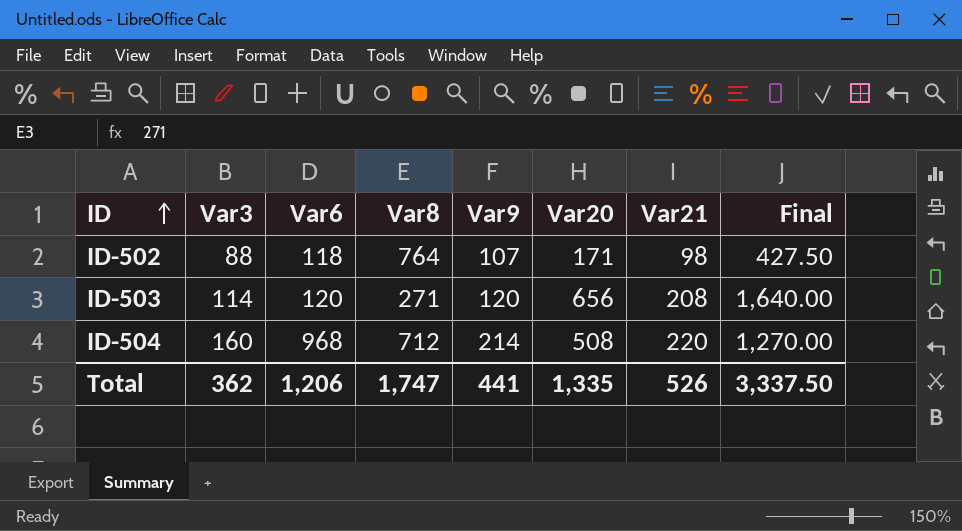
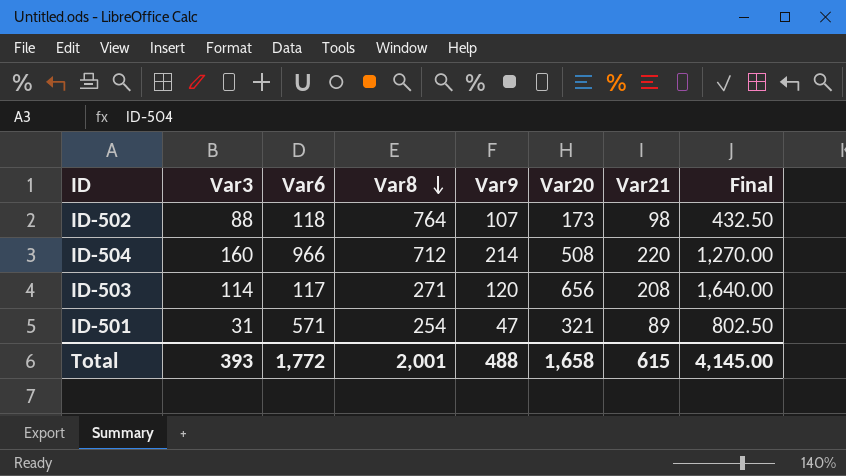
row order: ID ascending -> Var8 descending
ID-502 | Var20: 171 -> 173
ID-502 | Final: 427.50 -> 432.50
ID-504 | Var6: 968 -> 966
ID-503 | Var6: 120 -> 117
row ID-501: none -> 31 | 571 | 254 | 47 | 321 | 89 | 802.50
Total | Var3: 362 -> 393
Total | Var6: 1,206 -> 1,772
Total | Var8: 1,747 -> 2,001
Total | Var9: 441 -> 488
Total | Var20: 1,335 -> 1,658
Total | Var21: 526 -> 615
Total | Final: 3,337.50 -> 4,145.00

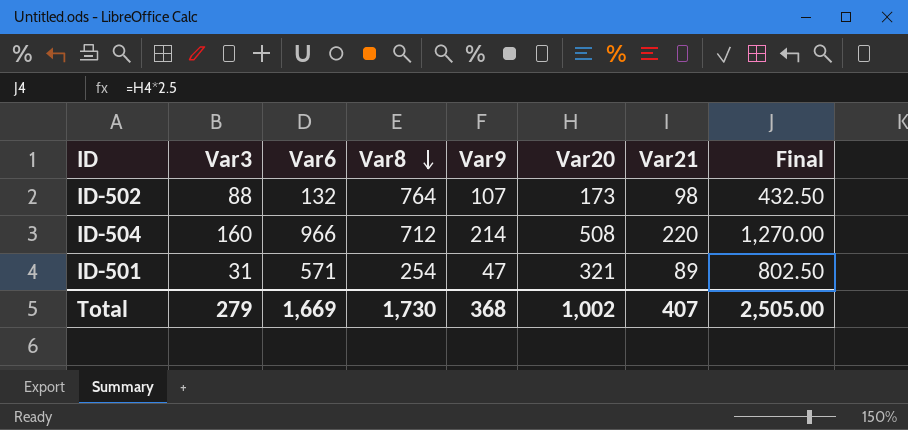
row ID-503: 114 | 117 | 271 | 120 | 656 | 208 | 1,640.00 -> none
ID-502 | Var6: 118 -> 132
Total | Var3: 393 -> 279
Total | Var6: 1,772 -> 1,669
Total | Var8: 2,001 -> 1,730
Total | Var9: 488 -> 368
Total | Var20: 1,658 -> 1,002
Total | Var21: 615 -> 407
Total | Final: 4,145.00 -> 2,505.00

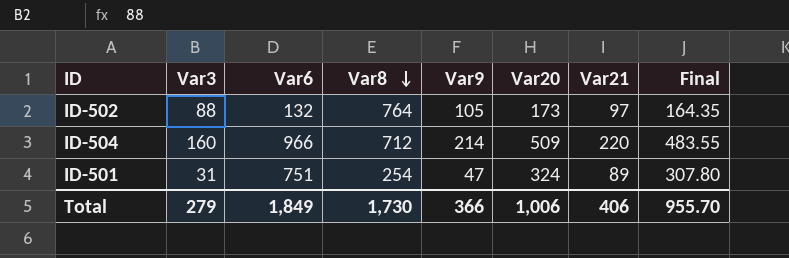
column Final | formula: [Var20] * 2.5 -> [Var20] * 0.95
ID-502 | Var9: 107 -> 105
ID-502 | Var21: 98 -> 97
ID-504 | Var20: 508 -> 509
ID-501 | Var6: 571 -> 751
ID-501 | Var20: 321 -> 324
Total | Var6: 1,669 -> 1,849
Total | Var9: 368 -> 366
Total | Var20: 1,002 -> 1,006
Total | Var21: 407 -> 406
Total | Final: 2,505.00 -> 955.70

